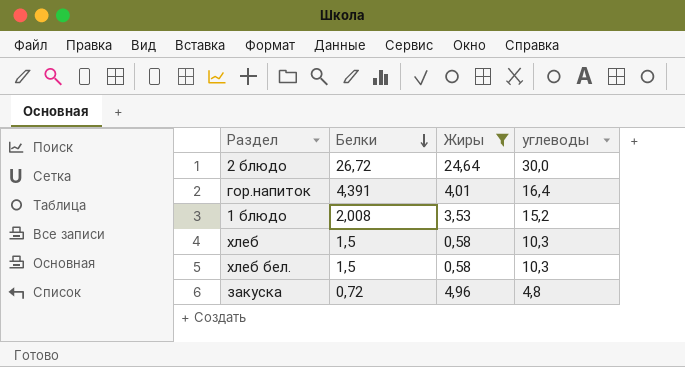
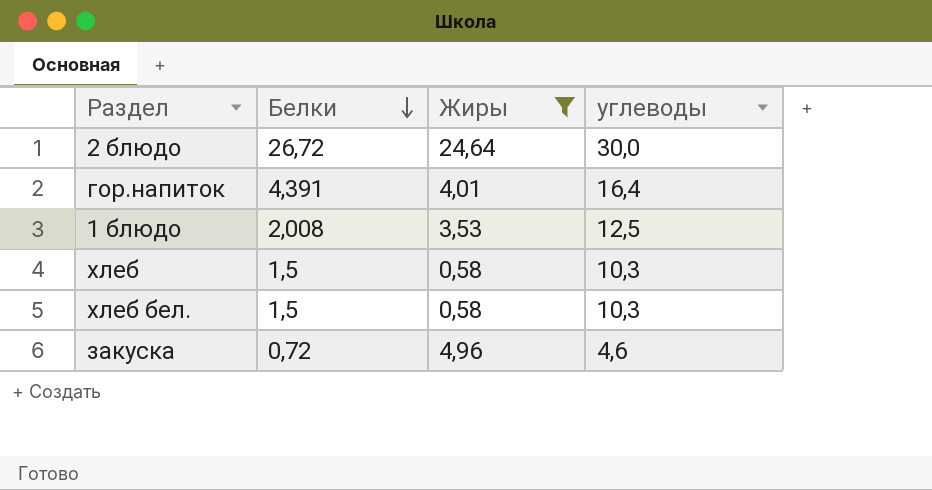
1 блюдо | углеводы: 15,2 -> 12,5
закуска | углеводы: 4,8 -> 4,6

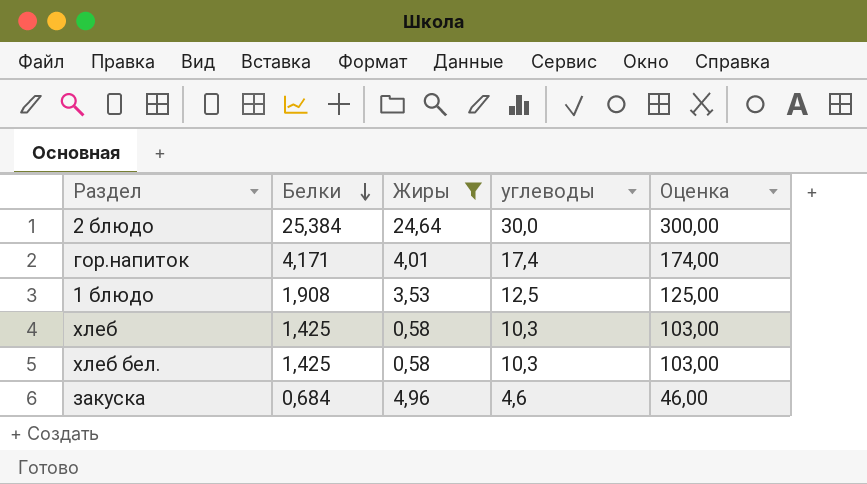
column Оценка | formula: none -> [углеводы] * 10
2 блюдо | Белки: 26,72 -> 25,384
гор.напиток | Белки: 4,391 -> 4,171
гор.напиток | углеводы: 16,4 -> 17,4
1 блюдо | Белки: 2,008 -> 1,908
хлеб | Белки: 1,5 -> 1,425
хлеб бел. | Белки: 1,5 -> 1,425
закуска | Белки: 0,72 -> 0,684

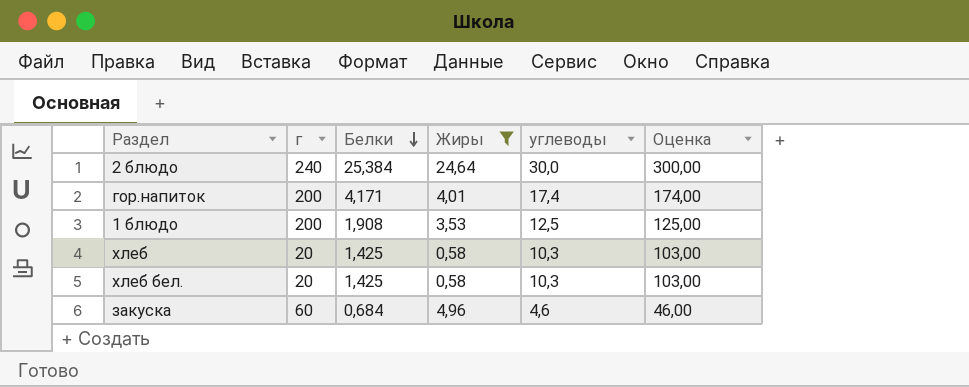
column г | position: none -> 2

